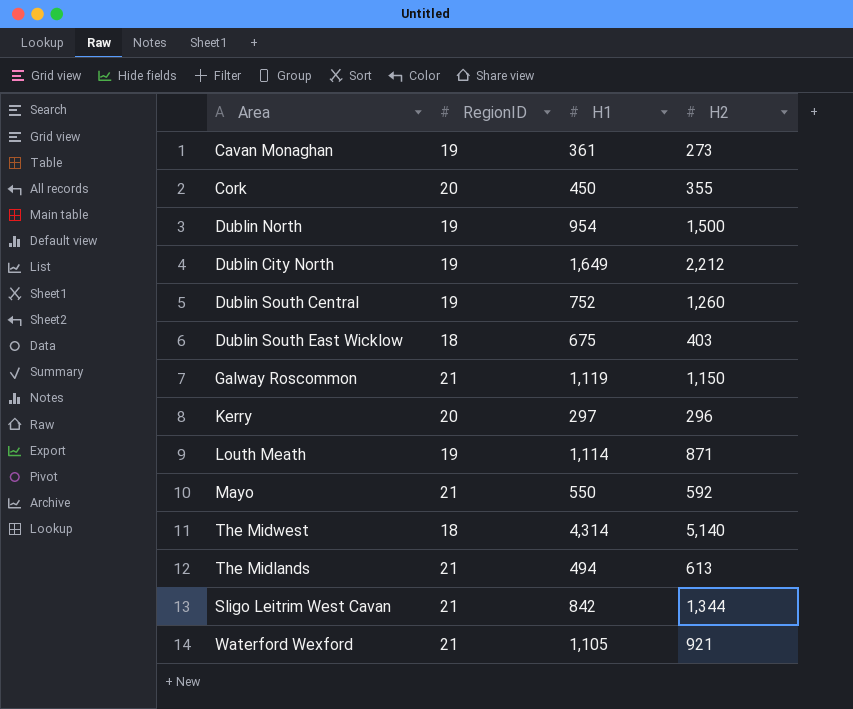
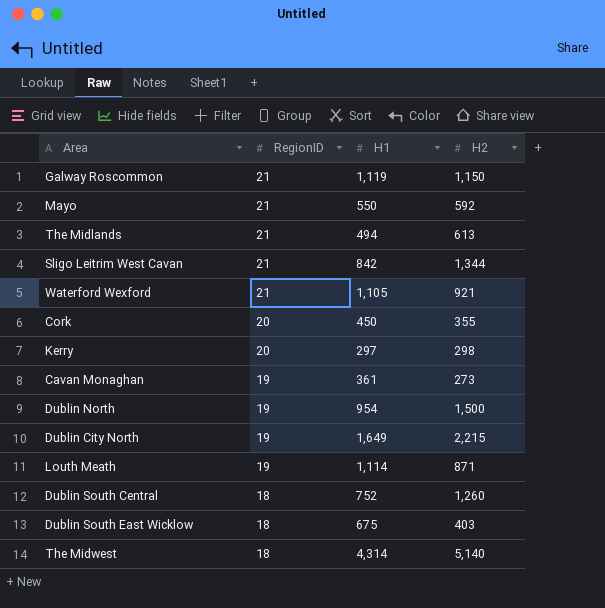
row order: none -> RegionID descending
Kerry | H2: 296 -> 298
Dublin City North | H2: 2,212 -> 2,215
Dublin South Central | RegionID: 19 -> 18

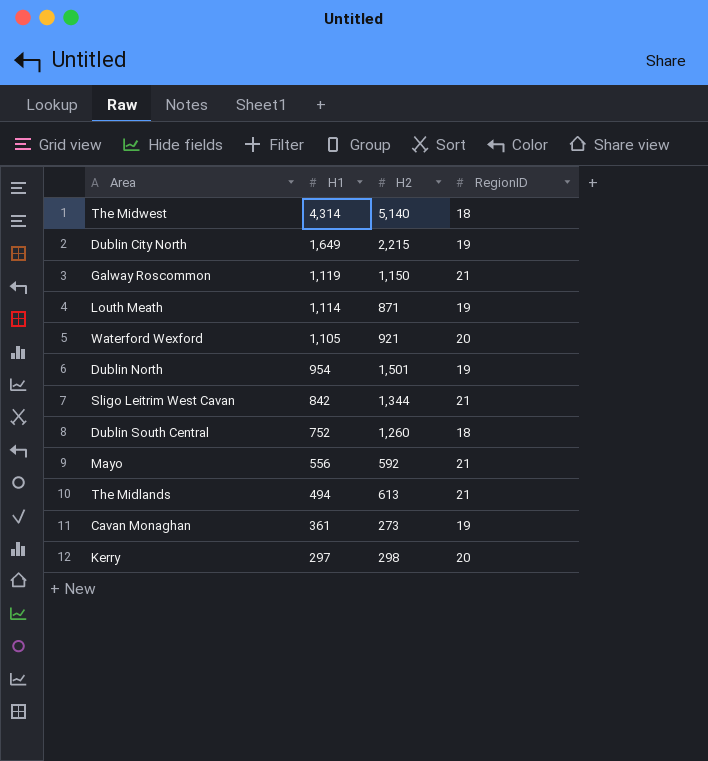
row order: RegionID descending -> H1 descending
column RegionID | position: 2 -> 4
row Cork: 20 | 450 | 355 -> none
row Dublin South East Wicklow: 18 | 675 | 403 -> none
Waterford Wexford | RegionID: 21 -> 20
Dublin North | H2: 1,500 -> 1,501
Mayo | H1: 550 -> 556

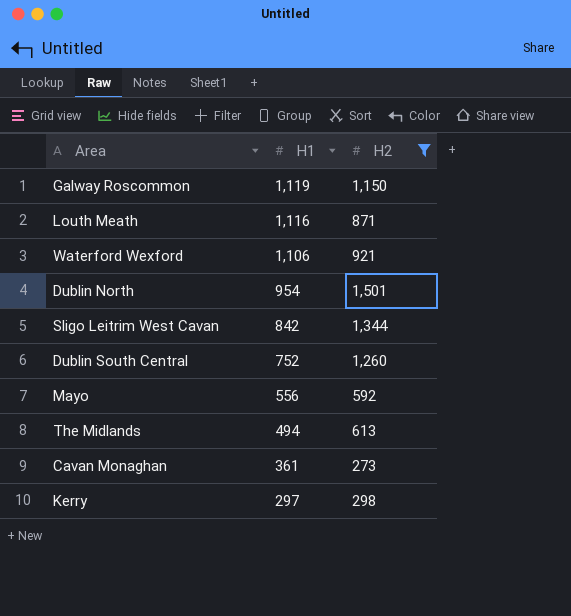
filter: none -> H2 <= 1,501
column RegionID | position: 4 -> none
Louth Meath | H1: 1,114 -> 1,116
Waterford Wexford | H1: 1,105 -> 1,106

